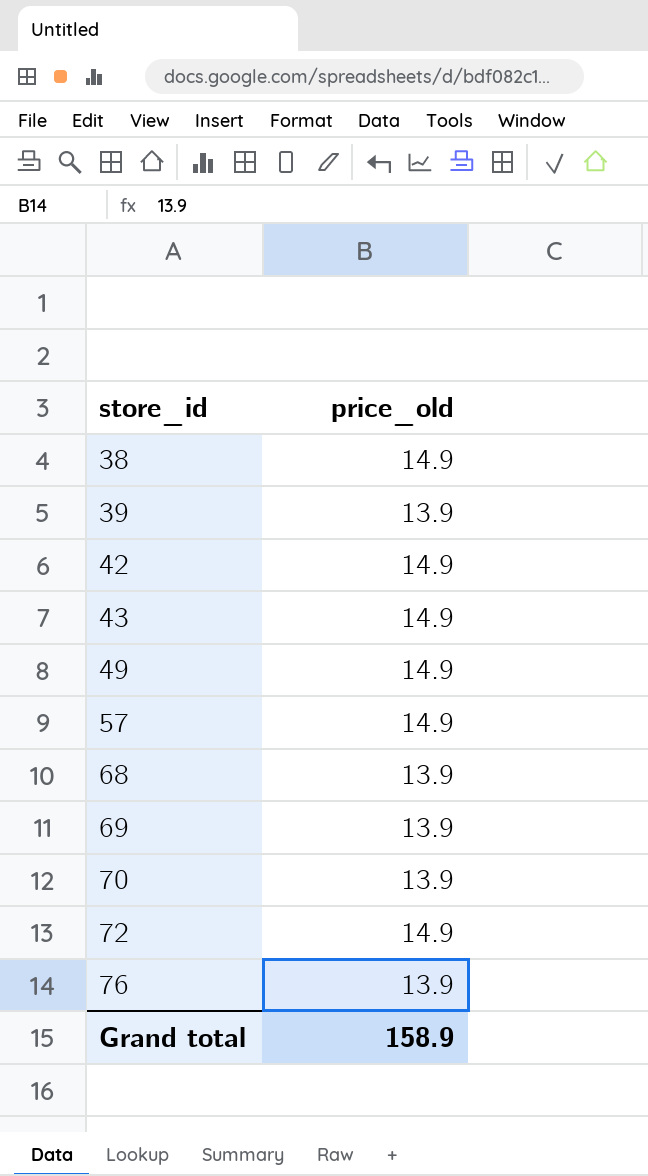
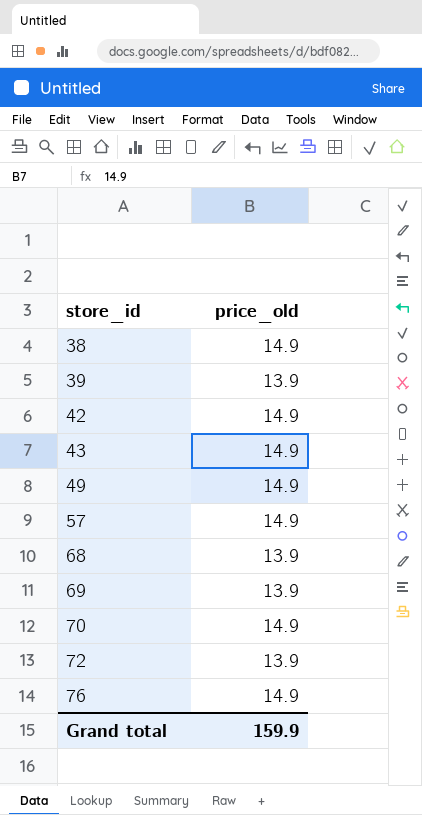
70 | price_old: 13.9 -> 14.9
72 | price_old: 14.9 -> 13.9
76 | price_old: 13.9 -> 14.9
Grand total | price_old: 158.9 -> 159.9

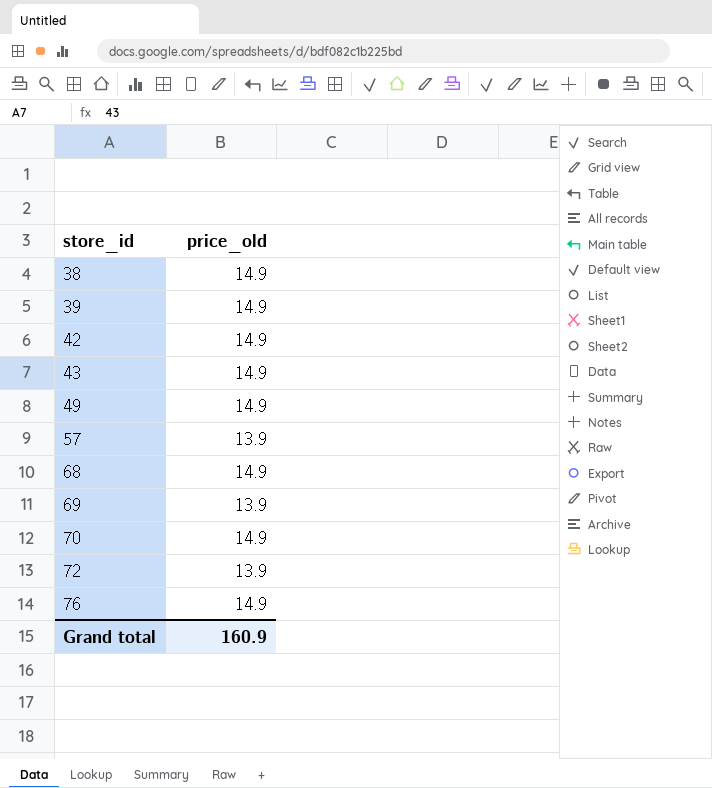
39 | price_old: 13.9 -> 14.9
57 | price_old: 14.9 -> 13.9
68 | price_old: 13.9 -> 14.9
Grand total | price_old: 159.9 -> 160.9

